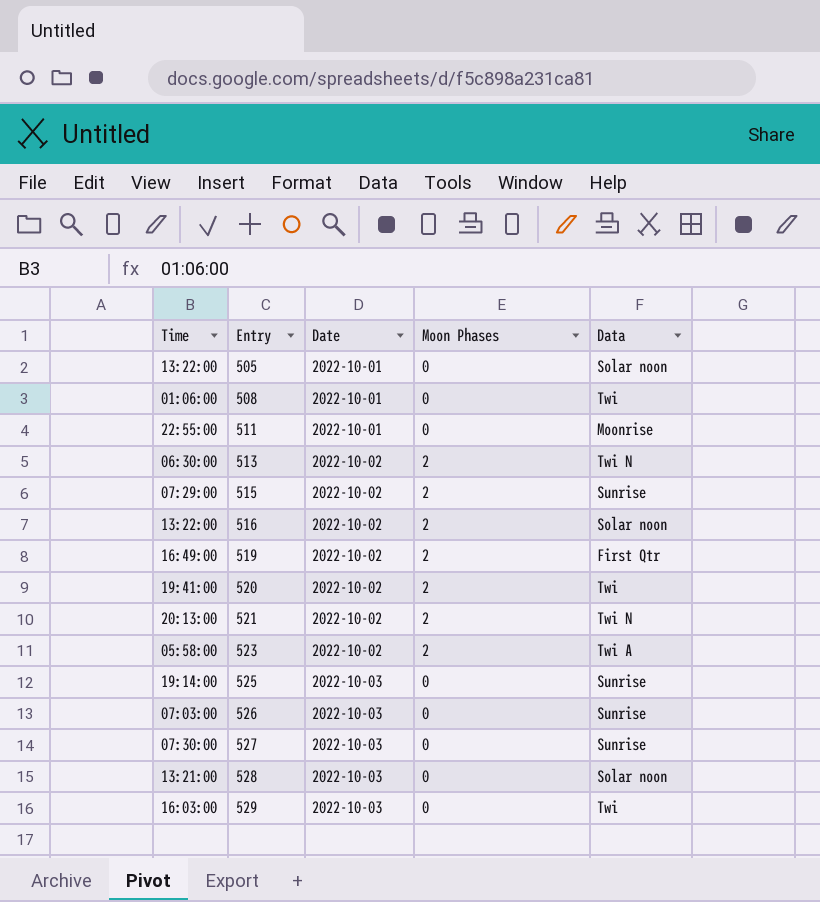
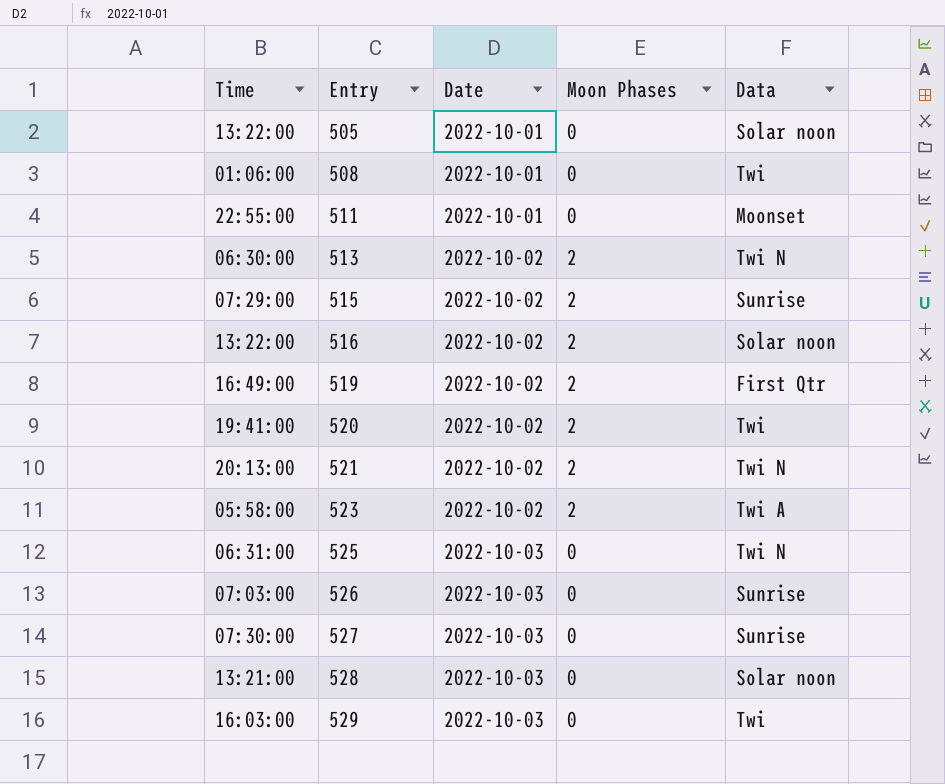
511 | Data: Moonrise -> Moonset
525 | Time: 19:14:00 -> 06:31:00
525 | Data: Sunrise -> Twi N

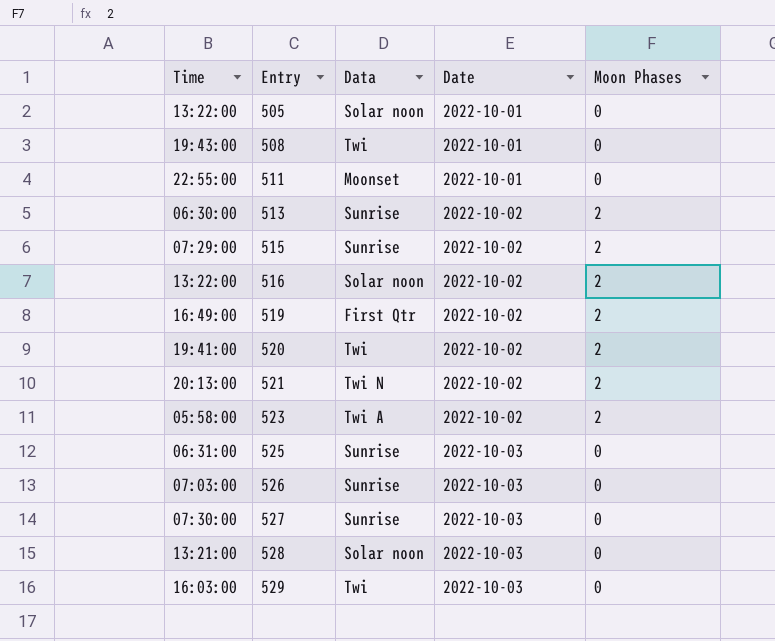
column Data | position: 5 -> 3
508 | Time: 01:06:00 -> 19:43:00
513 | Data: Twi N -> Sunrise
525 | Data: Twi N -> Sunrise

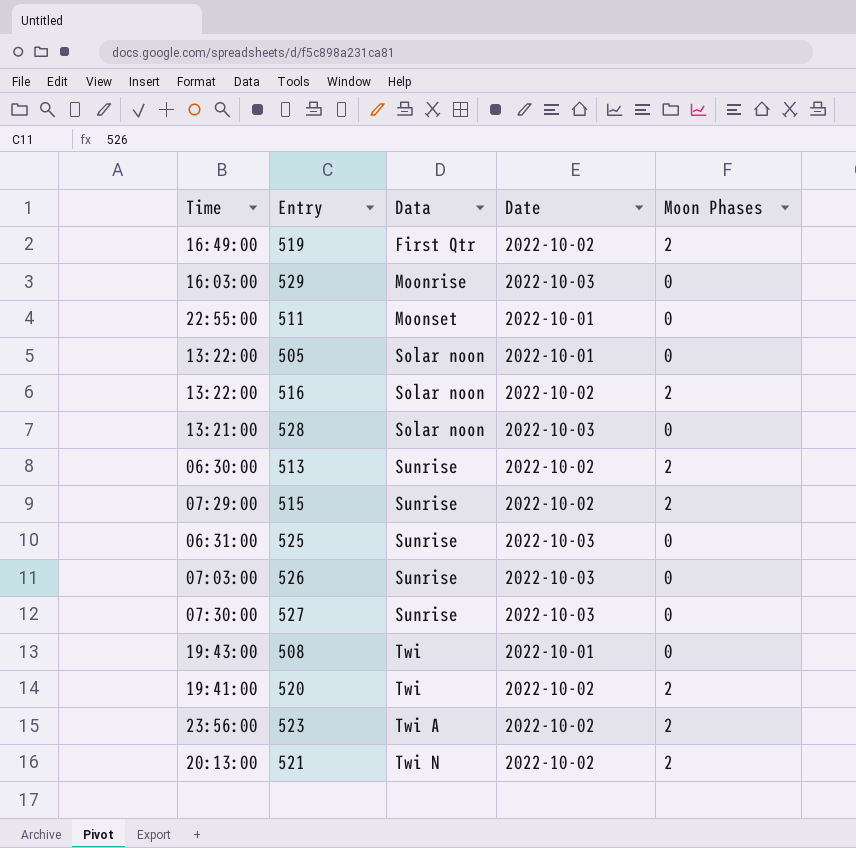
row order: Entry ascending -> Data ascending
529 | Data: Twi -> Moonrise
523 | Time: 05:58:00 -> 23:56:00

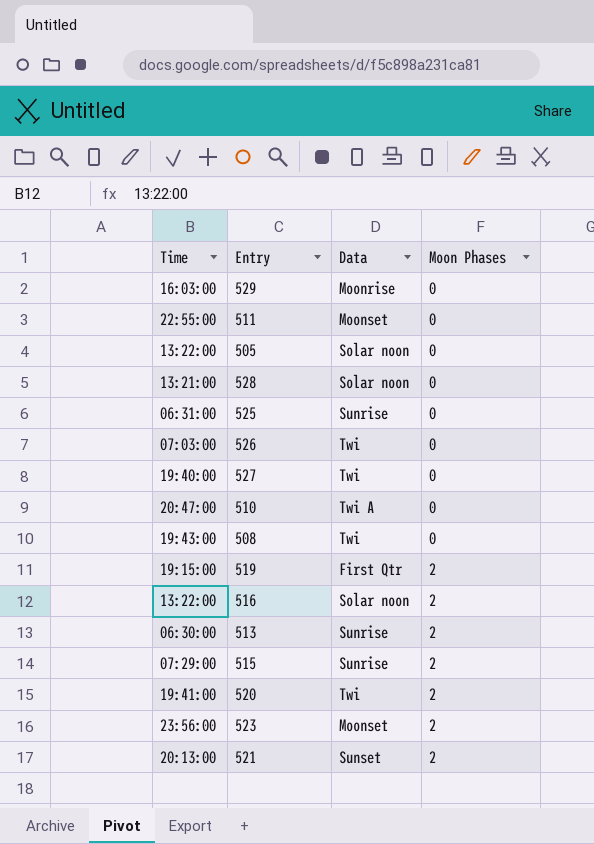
row order: Data ascending -> Moon Phases ascending
column Date | position: 4 -> none
526 | Data: Sunrise -> Twi
527 | Time: 07:30:00 -> 19:40:00
527 | Data: Sunrise -> Twi
row 510: none -> 20:47:00 | Twi A | 0
519 | Time: 16:49:00 -> 19:15:00
523 | Data: Twi A -> Moonset
521 | Data: Twi N -> Sunset

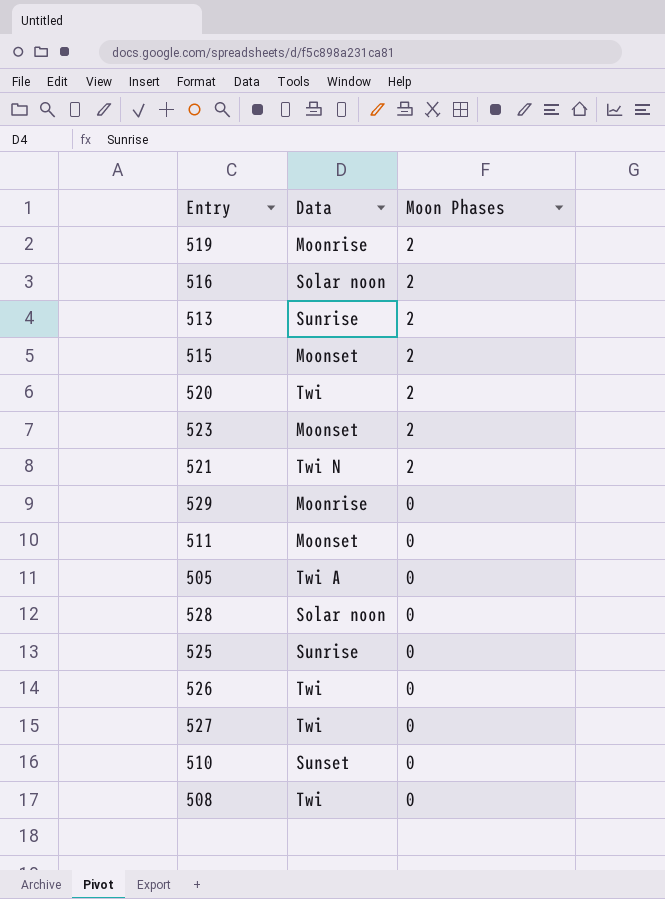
row order: Moon Phases ascending -> Moon Phases descending
column Time | position: 1 -> none
519 | Data: First Qtr -> Moonrise
515 | Data: Sunrise -> Moonset
521 | Data: Sunset -> Twi N
505 | Data: Solar noon -> Twi A
510 | Data: Twi A -> Sunset

